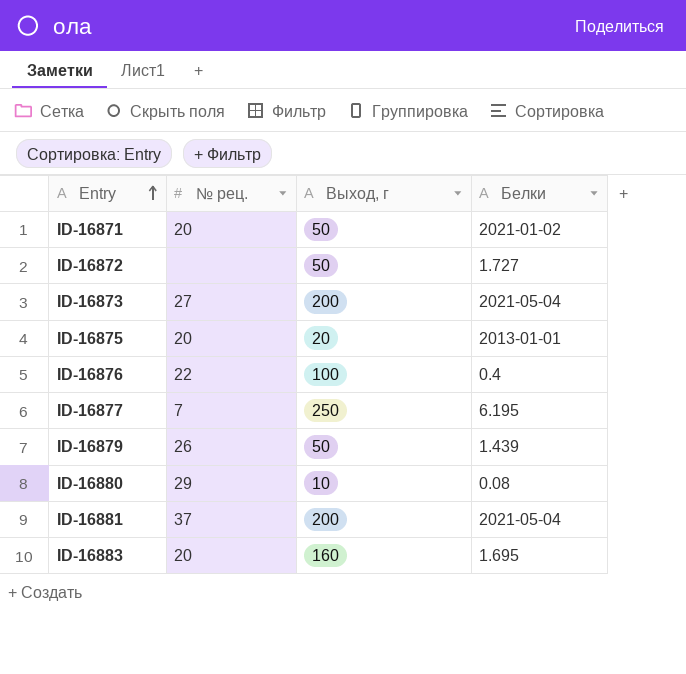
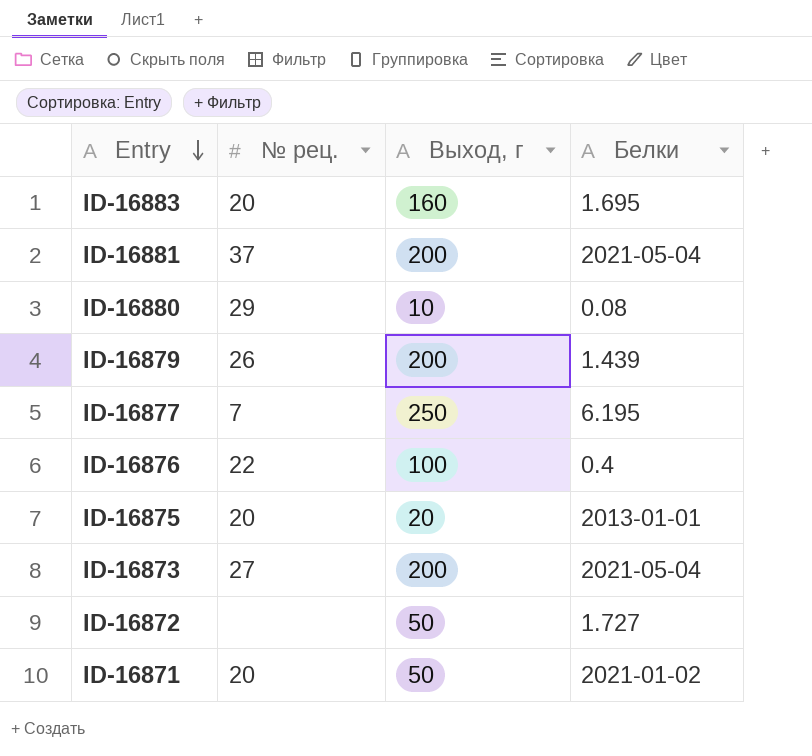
row order: Entry ascending -> Entry descending
ID-16879 | Выход, г: 50 -> 200

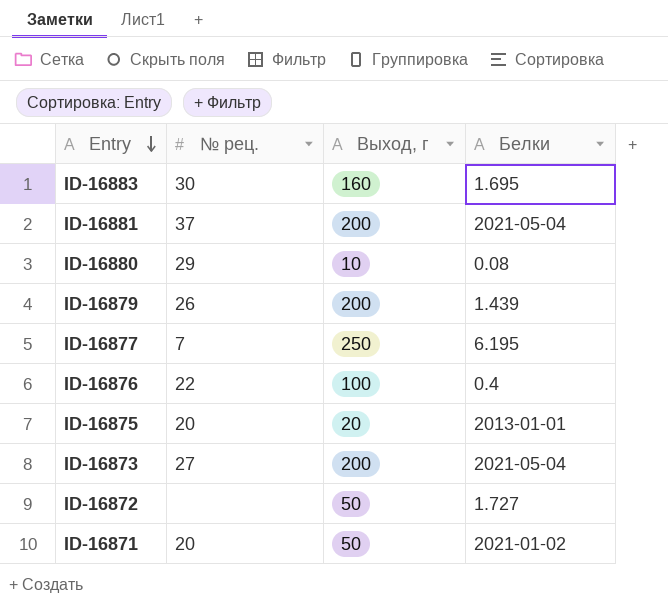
ID-16883 | № рец.: 20 -> 30

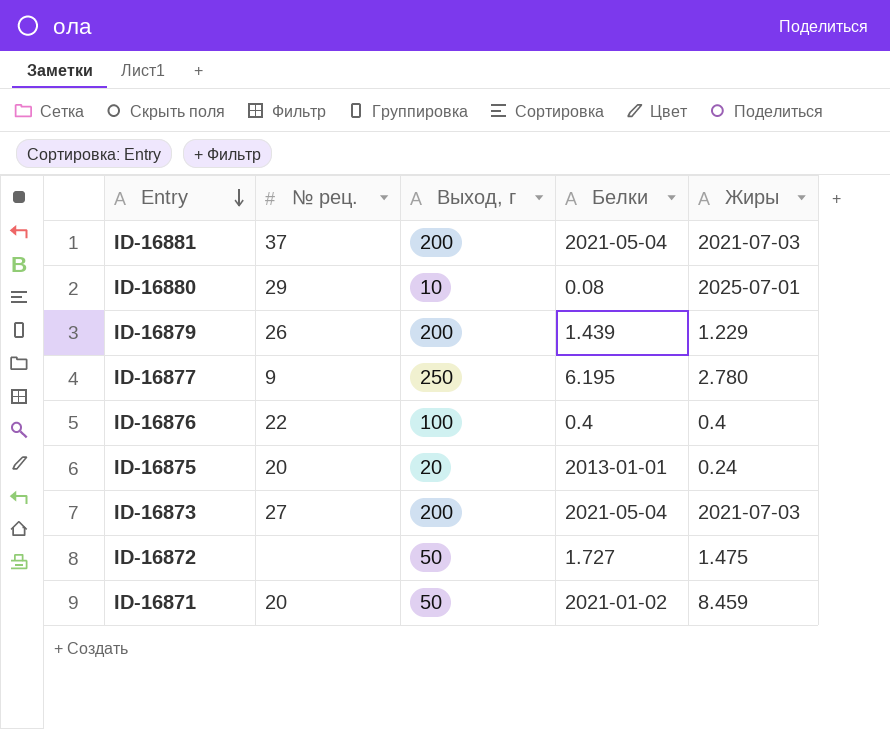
column Жиры | position: none -> 5
row ID-16883: 30 | 160 | 1.695 -> none
ID-16877 | № рец.: 7 -> 9

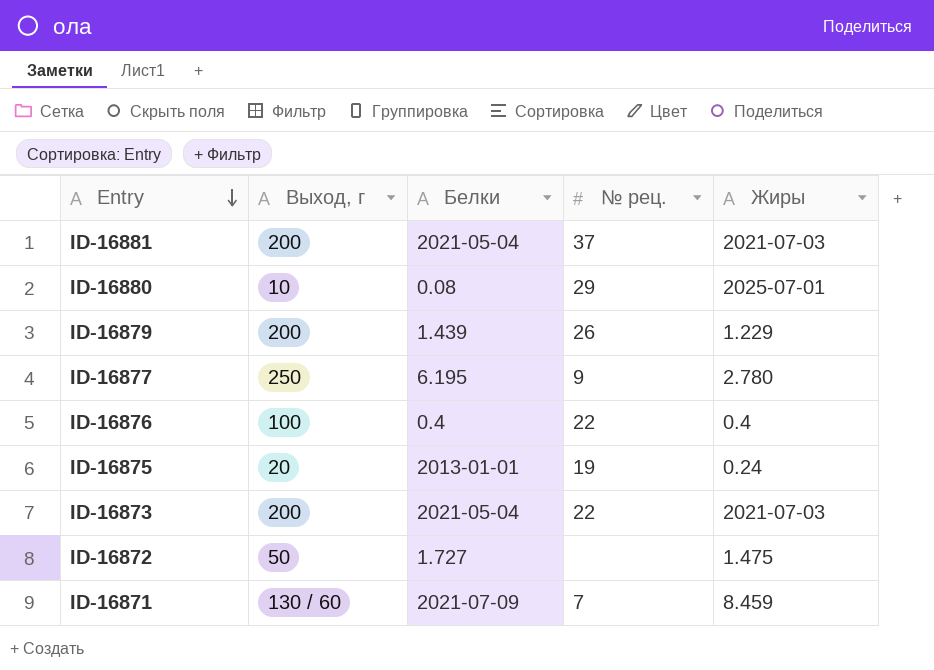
column № рец. | position: 2 -> 4
ID-16875 | № рец.: 20 -> 19
ID-16873 | № рец.: 27 -> 22
ID-16871 | Выход, г: 50 -> 130 / 60
ID-16871 | Белки: 2021-01-02 -> 2021-07-09
ID-16871 | № рец.: 20 -> 7

